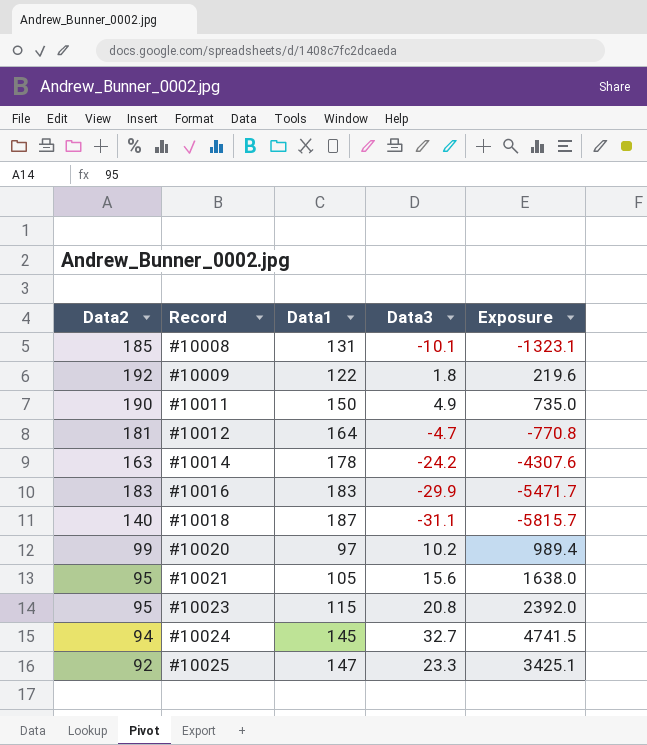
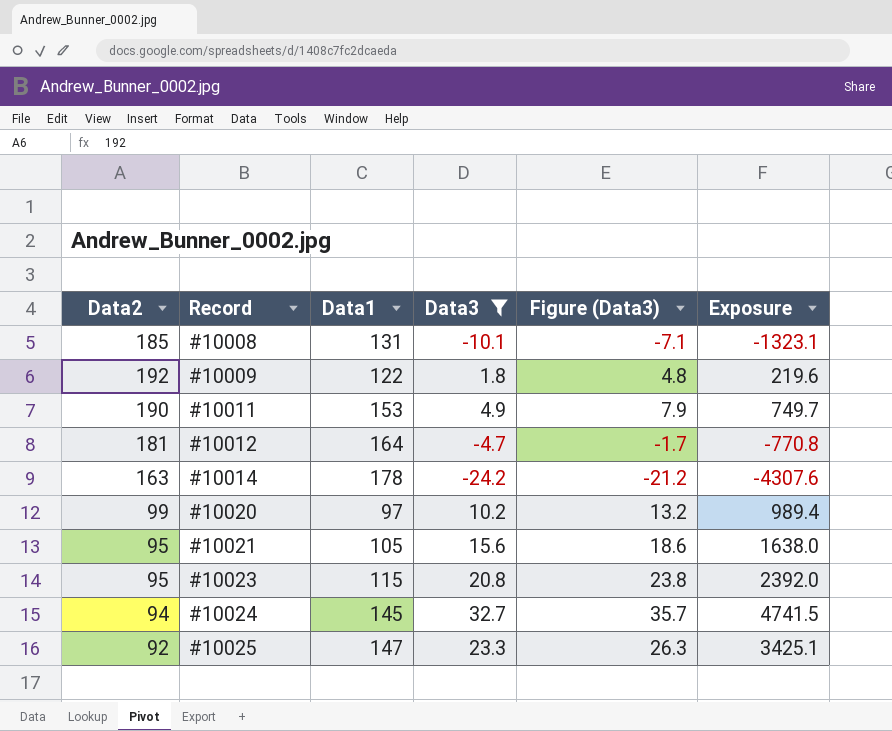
filter: none -> Data3 >= -24.2
column Figure (Data3) | formula: none -> [Data3] + 3
#10011 | Data1: 150 -> 153
#10011 | Exposure: 735.0 -> 749.7

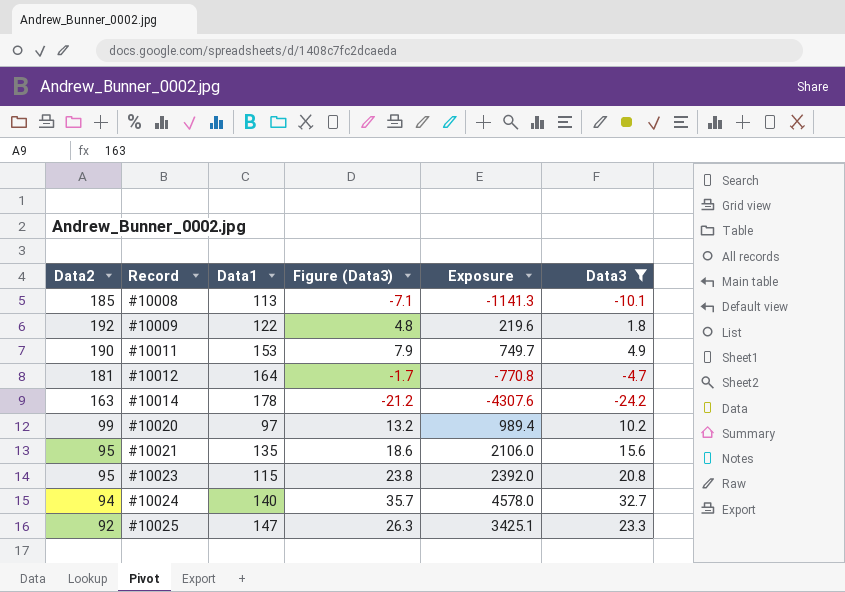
column Data3 | position: 4 -> 6
#10008 | Data1: 131 -> 113
#10008 | Exposure: -1323.1 -> -1141.3
#10021 | Data1: 105 -> 135
#10021 | Exposure: 1638.0 -> 2106.0
#10024 | Data1: 145 -> 140
#10024 | Exposure: 4741.5 -> 4578.0

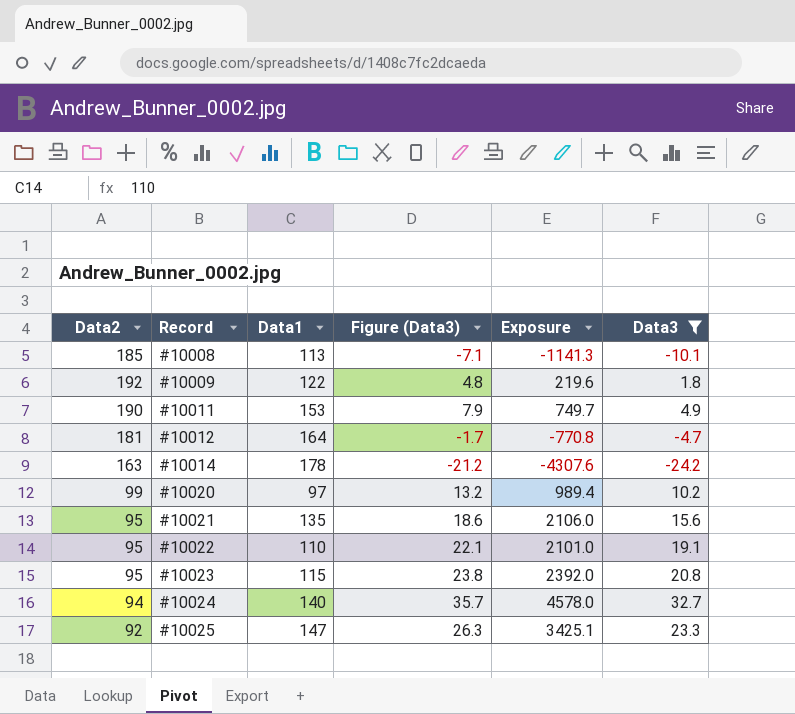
row #10022: none -> 95 | 110 | 22.1 | 2101.0 | 19.1

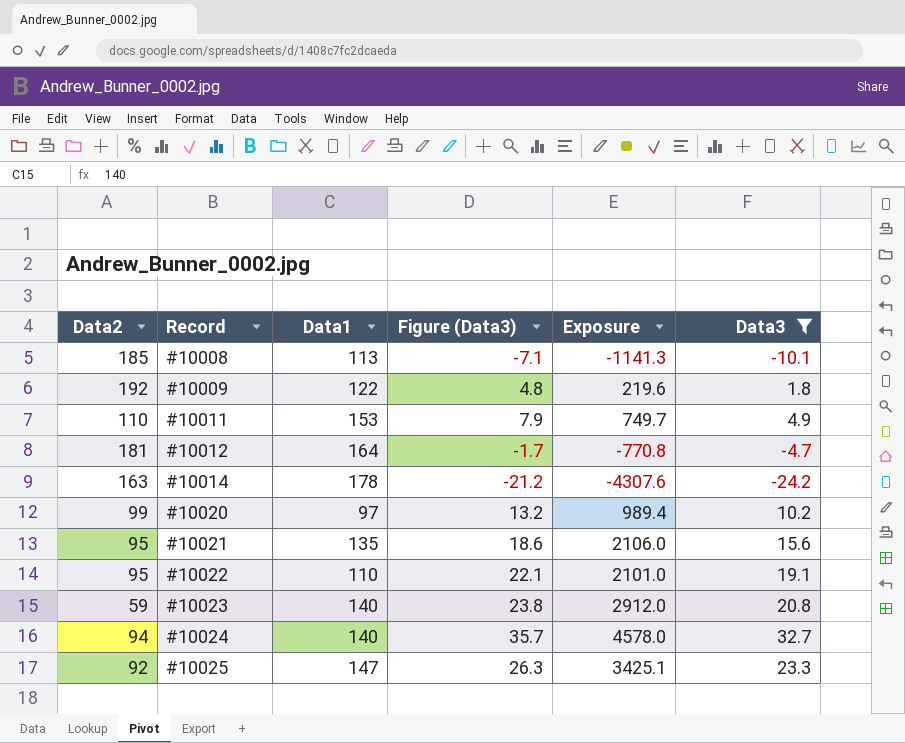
#10011 | Data2: 190 -> 110
#10023 | Data2: 95 -> 59
#10023 | Data1: 115 -> 140
#10023 | Exposure: 2392.0 -> 2912.0

